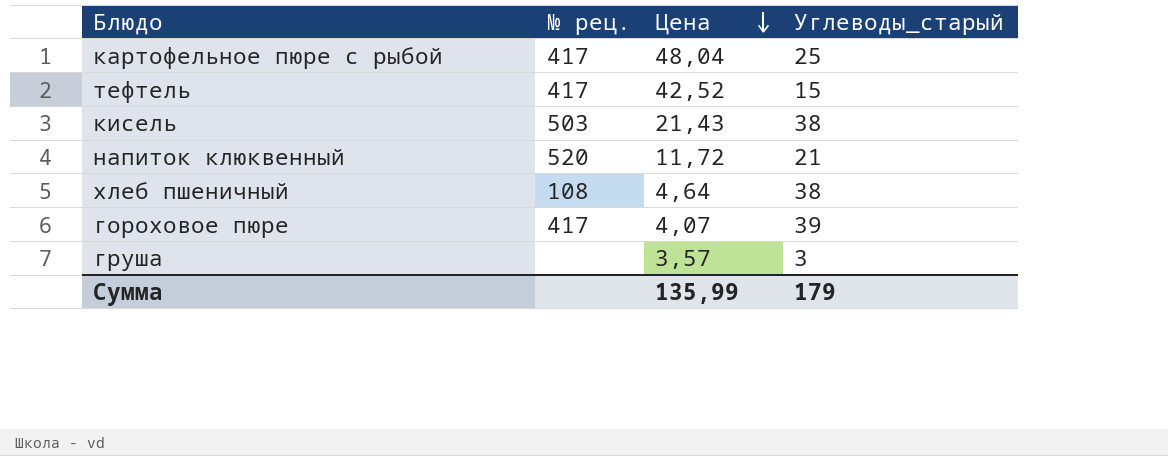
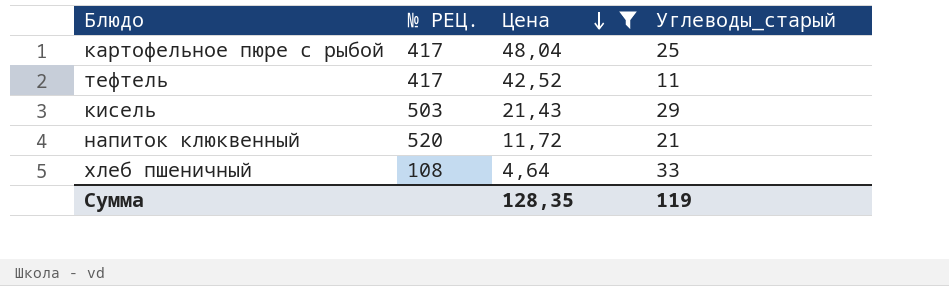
filter: none -> Цена >= 4,64
column name: № рец. -> № РЕЦ.
тефтель | Углеводы_старый: 15 -> 11
кисель | Углеводы_старый: 38 -> 29
хлеб пшеничный | Углеводы_старый: 38 -> 33
Сумма | Цена: 135,99 -> 128,35
Сумма | Углеводы_старый: 179 -> 119

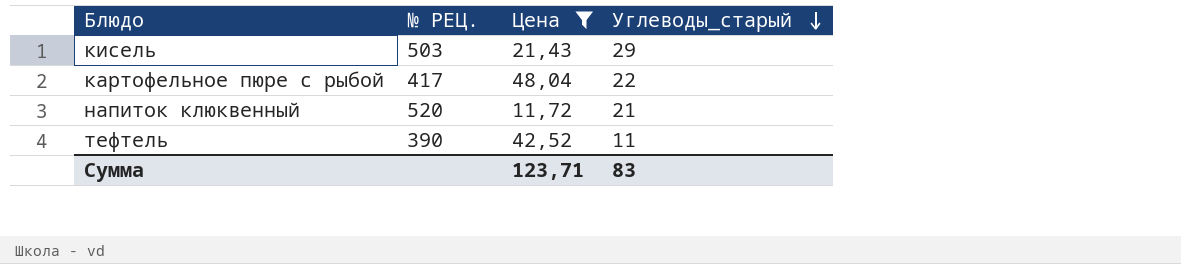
row order: Цена descending -> Углеводы_старый descending
row хлеб пшеничный: 108 | 4,64 | 33 -> none
картофельное пюре с рыбой | Углеводы_старый: 25 -> 22
тефтель | № РЕЦ.: 417 -> 390
Сумма | Цена: 128,35 -> 123,71
Сумма | Углеводы_старый: 119 -> 83

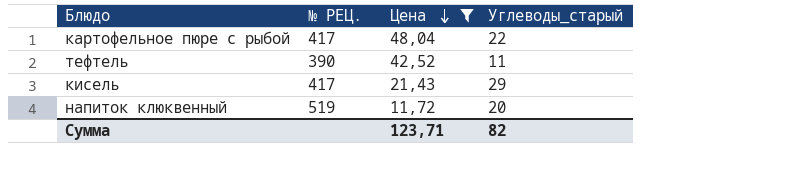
row order: Углеводы_старый descending -> Цена descending
кисель | № РЕЦ.: 503 -> 417
напиток клюквенный | № РЕЦ.: 520 -> 519
напиток клюквенный | Углеводы_старый: 21 -> 20
Сумма | Углеводы_старый: 83 -> 82

